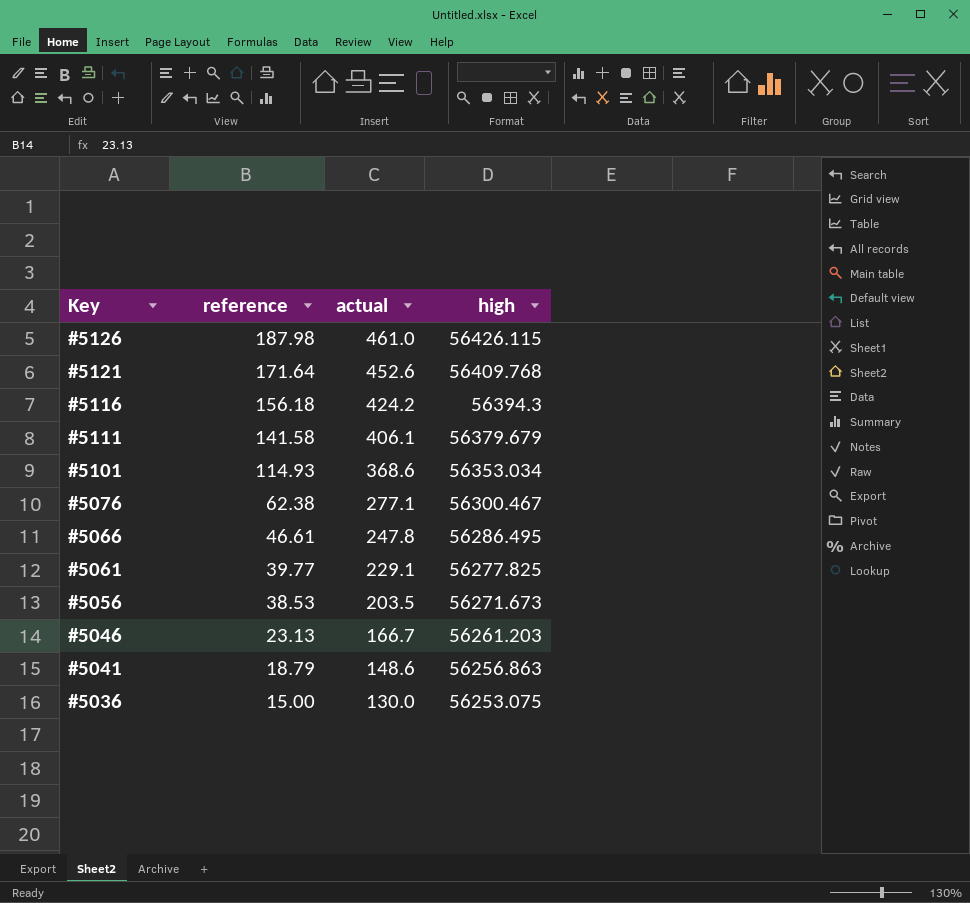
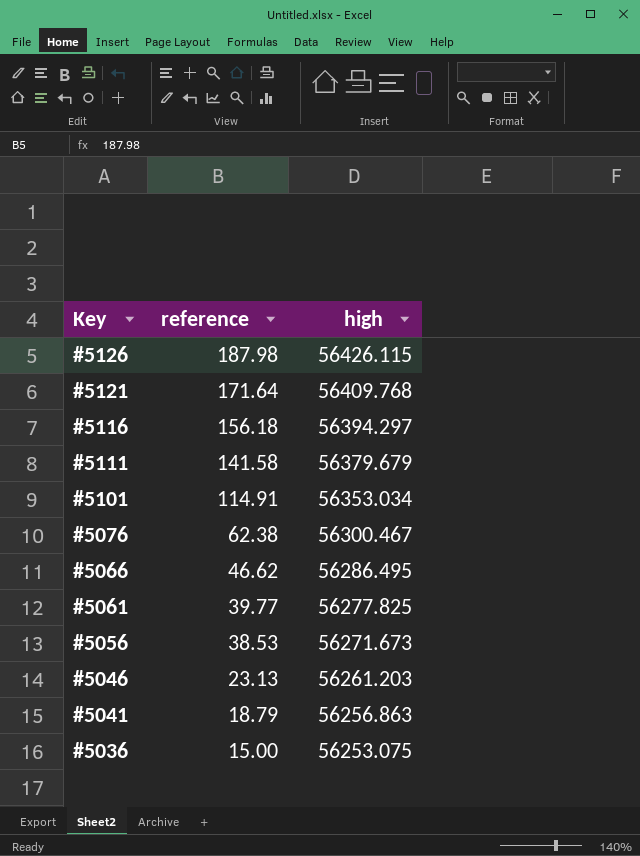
column actual | position: 3 -> none
#5116 | high: 56394.3 -> 56394.297
#5101 | reference: 114.93 -> 114.91
#5066 | reference: 46.61 -> 46.62

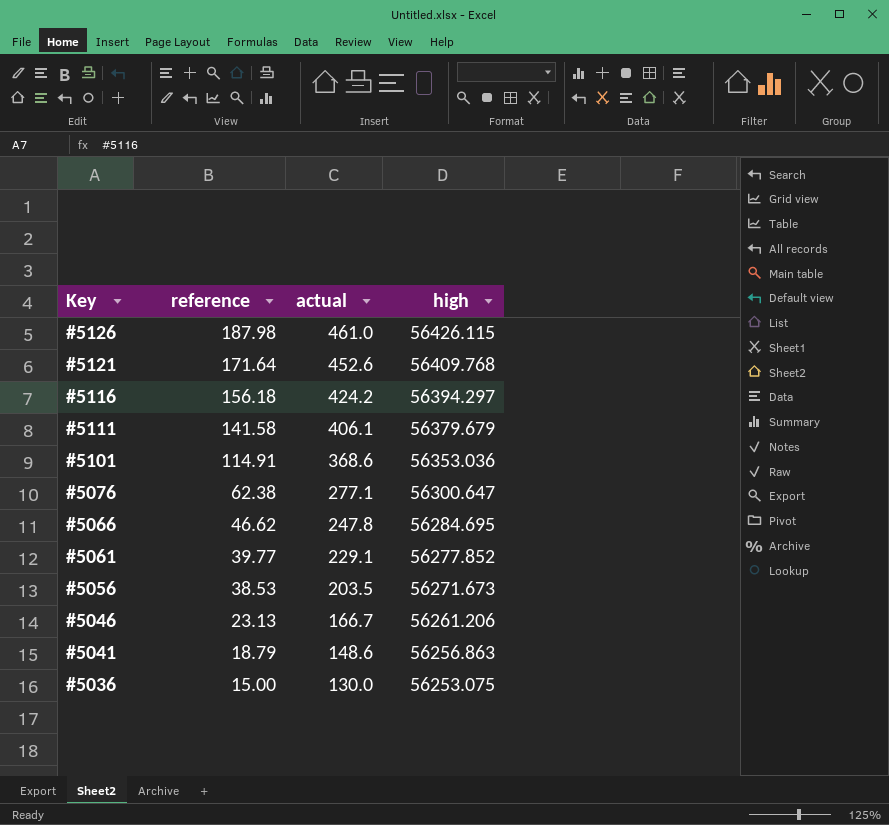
column actual | position: none -> 3
#5101 | high: 56353.034 -> 56353.036
#5076 | high: 56300.467 -> 56300.647
#5066 | high: 56286.495 -> 56284.695
#5061 | high: 56277.825 -> 56277.852
#5046 | high: 56261.203 -> 56261.206

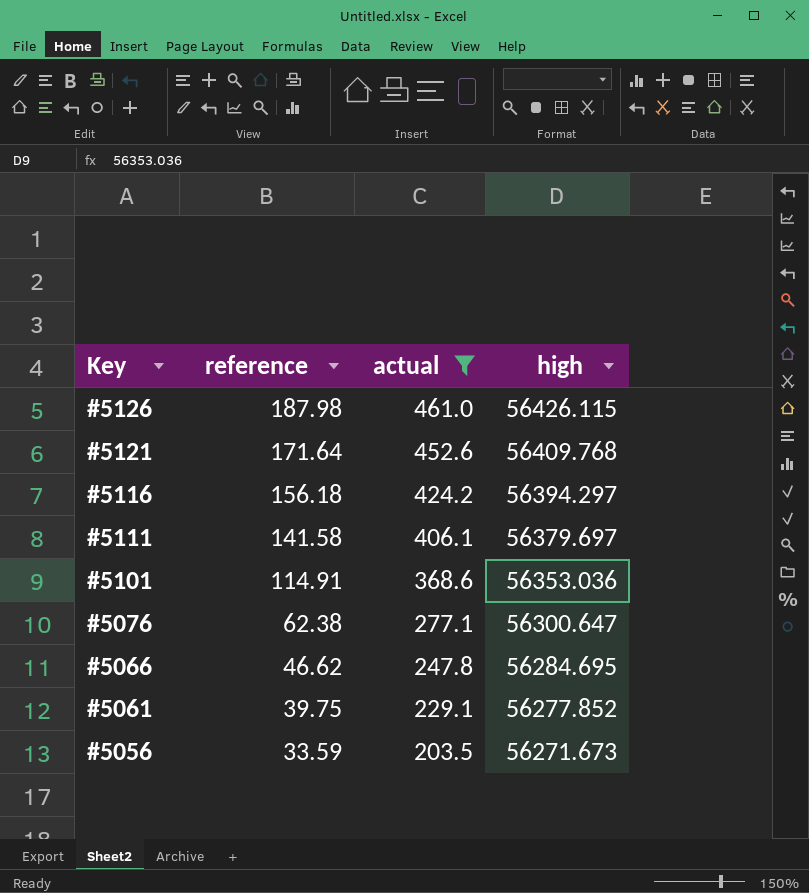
filter: none -> actual >= 203.5
#5111 | high: 56379.679 -> 56379.697
#5061 | reference: 39.77 -> 39.75
#5056 | reference: 38.53 -> 33.59

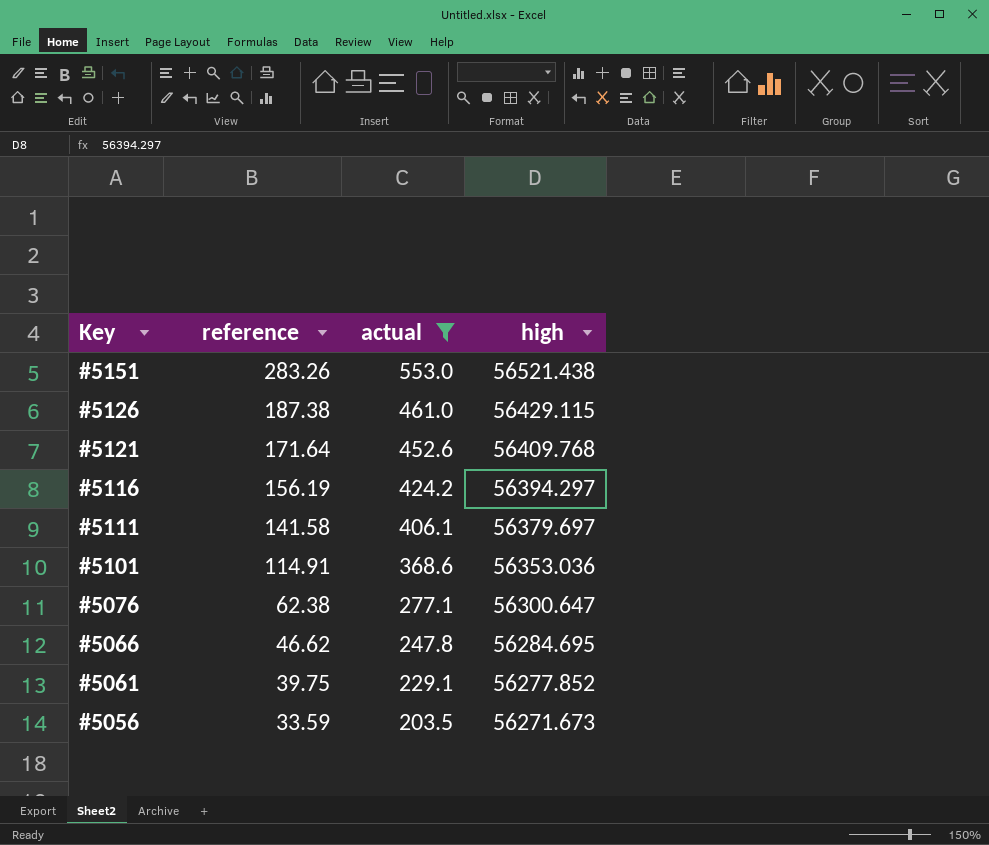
row #5151: none -> 283.26 | 553.0 | 56521.438
#5126 | reference: 187.98 -> 187.38
#5126 | high: 56426.115 -> 56429.115
#5116 | reference: 156.18 -> 156.19

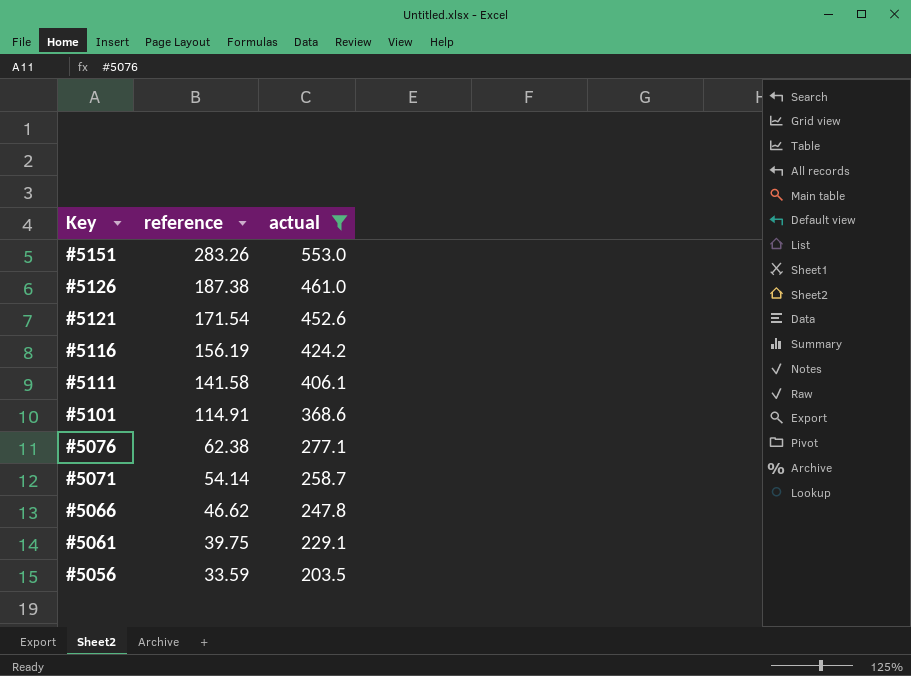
column high | position: 4 -> none
#5121 | reference: 171.64 -> 171.54
row #5071: none -> 54.14 | 258.7

